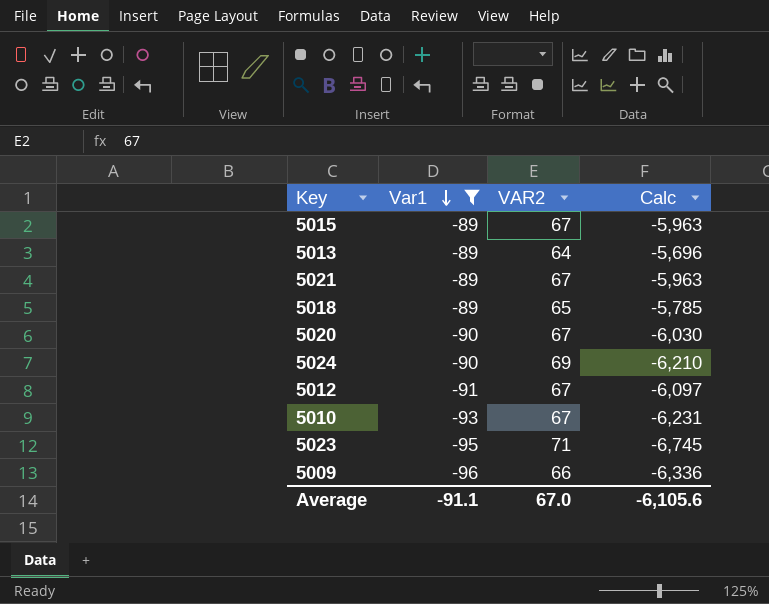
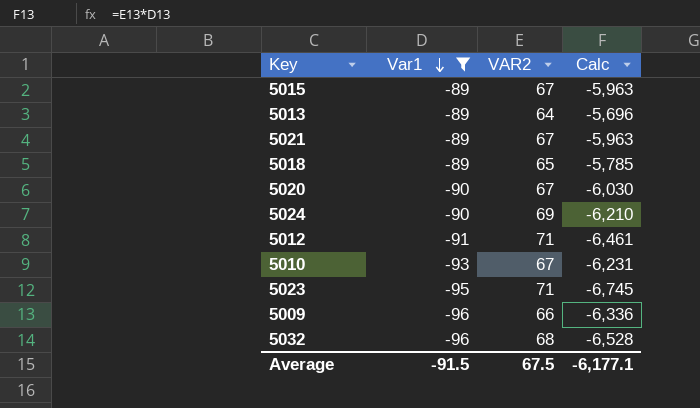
5012 | VAR2: 67 -> 71
5012 | Calc: -6,097 -> -6,461
row 5032: none -> -96 | 68 | -6,528
Average | Var1: -91.1 -> -91.5
Average | VAR2: 67.0 -> 67.5
Average | Calc: -6,105.6 -> -6,177.1

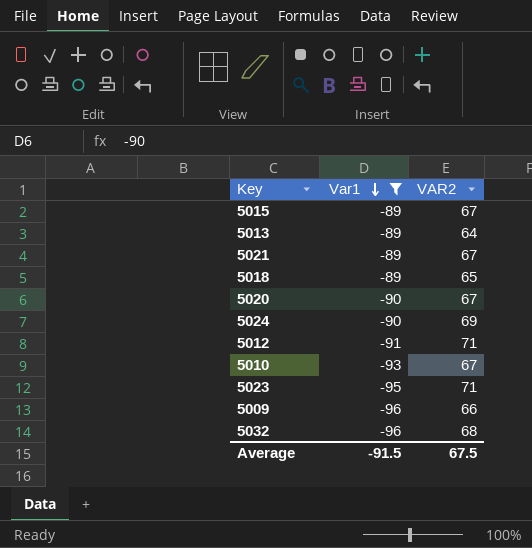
column Calc | formula: [Var1] * [VAR2] -> none

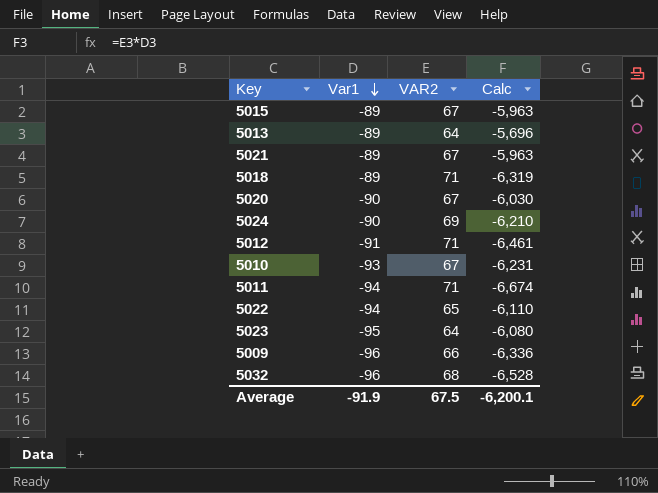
filter: Var1 != -94 -> none
column Calc | formula: none -> [Var1] * [VAR2]
5018 | VAR2: 65 -> 71
5023 | VAR2: 71 -> 64
Average | Var1: -91.5 -> -91.9

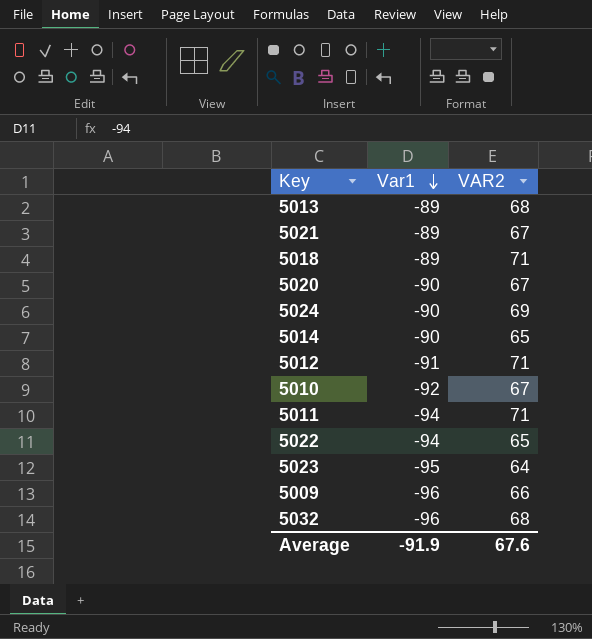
column Calc | formula: [Var1] * [VAR2] -> none
row 5015: -89 | 67 | -5,963 -> none
5013 | VAR2: 64 -> 68
row 5014: none -> -90 | 65
5010 | Var1: -93 -> -92
Average | VAR2: 67.5 -> 67.6

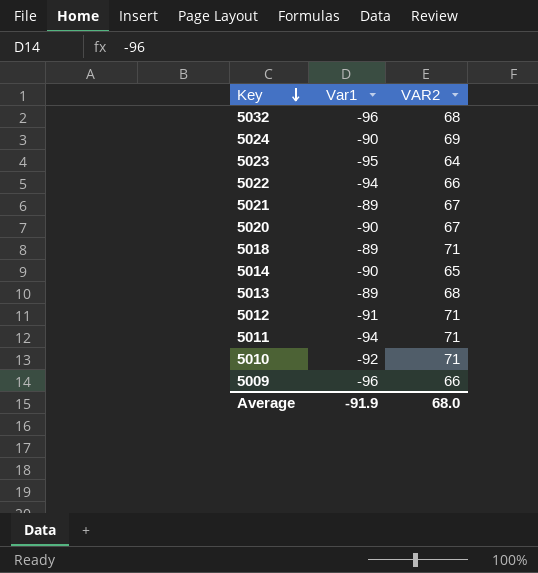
row order: Var1 descending -> Key descending
5022 | VAR2: 65 -> 66
5010 | VAR2: 67 -> 71
Average | VAR2: 67.6 -> 68.0

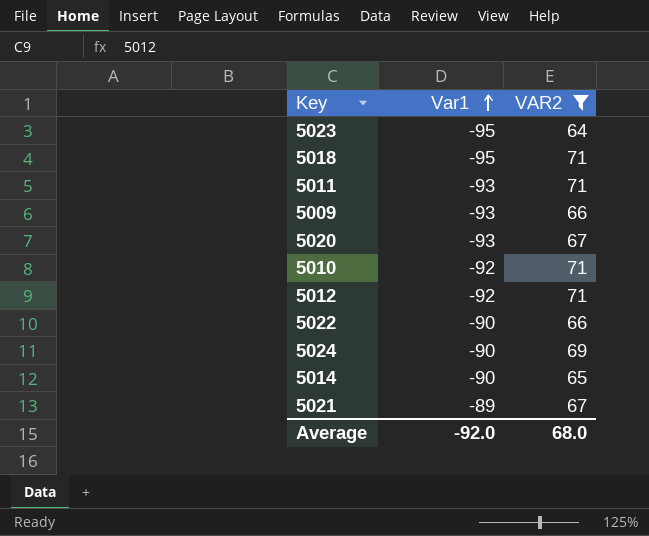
filter: none -> VAR2 != 68
row order: Key descending -> Var1 ascending
5018 | Var1: -89 -> -95
5011 | Var1: -94 -> -93
5009 | Var1: -96 -> -93
5020 | Var1: -90 -> -93
5012 | Var1: -91 -> -92
5022 | Var1: -94 -> -90
Average | Var1: -91.9 -> -92.0

